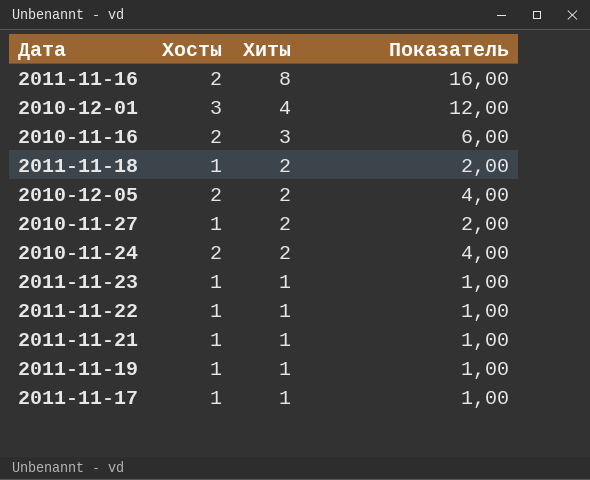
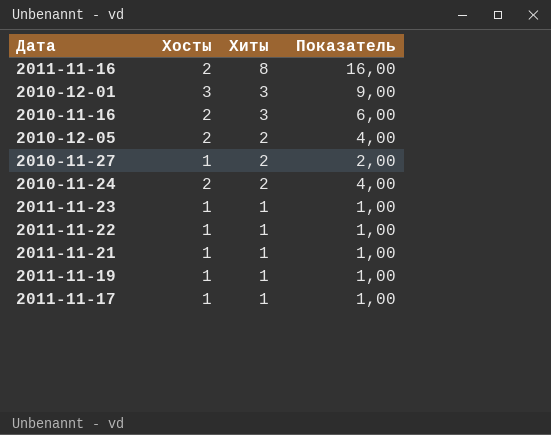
row 2011-11-18: 1 | 2 | 2,00 -> none
2010-12-01 | Хиты: 4 -> 3
2010-12-01 | Показатель: 12,00 -> 9,00

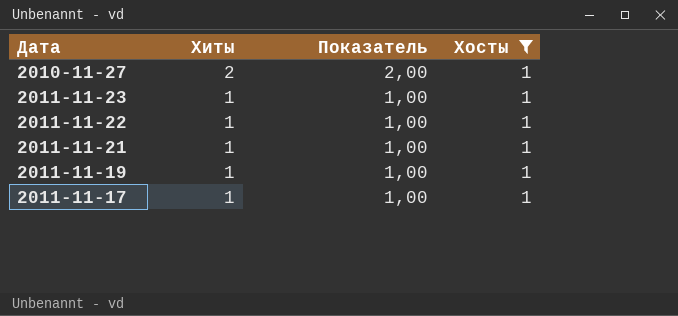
filter: none -> Хосты = 1
column Хосты | position: 2 -> 4

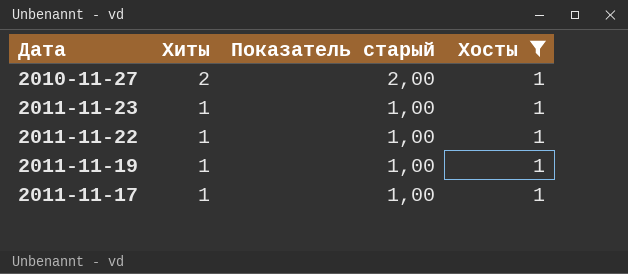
column name: Показатель -> Показатель старый
row 2011-11-21: 1 | 1,00 | 1 -> none

